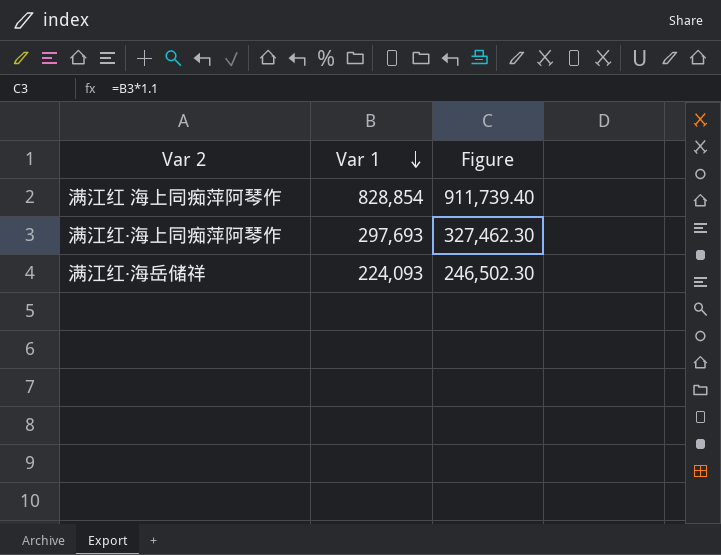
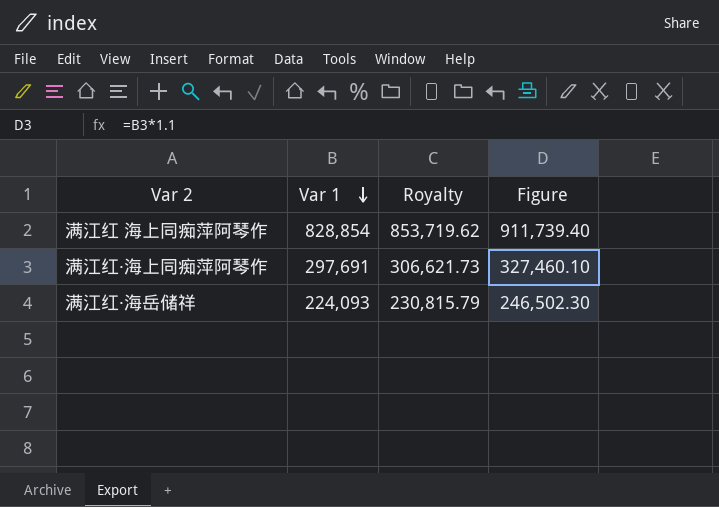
column Royalty | formula: none -> [Var 1] * 1.03
满江红·海上同痴萍阿琴作 | Var 1: 297,693 -> 297,691
满江红·海上同痴萍阿琴作 | Figure: 327,462.30 -> 327,460.10

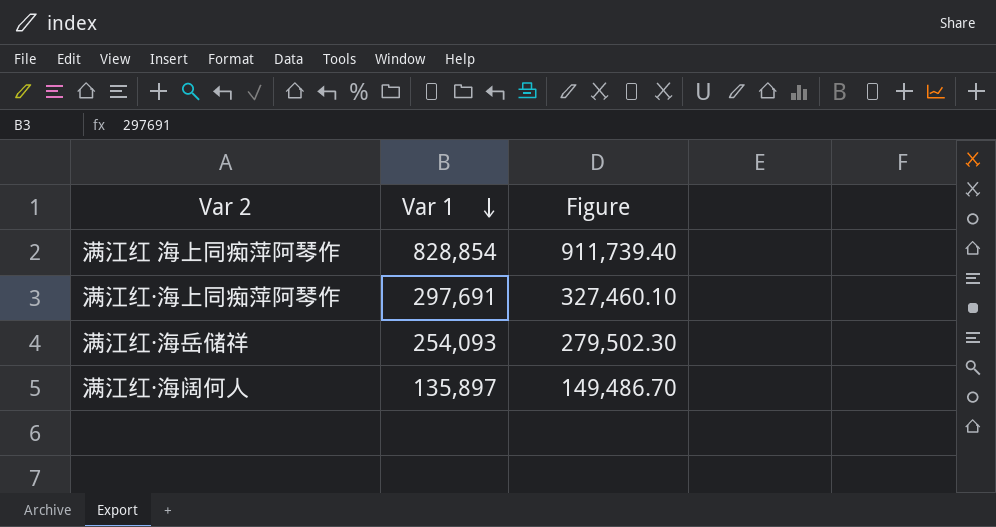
column Royalty | formula: [Var 1] * 1.03 -> none
满江红·海岳储祥 | Var 1: 224,093 -> 254,093
满江红·海岳储祥 | Figure: 246,502.30 -> 279,502.30
row 满江红·海阔何人: none -> 135,897 | 149,486.70

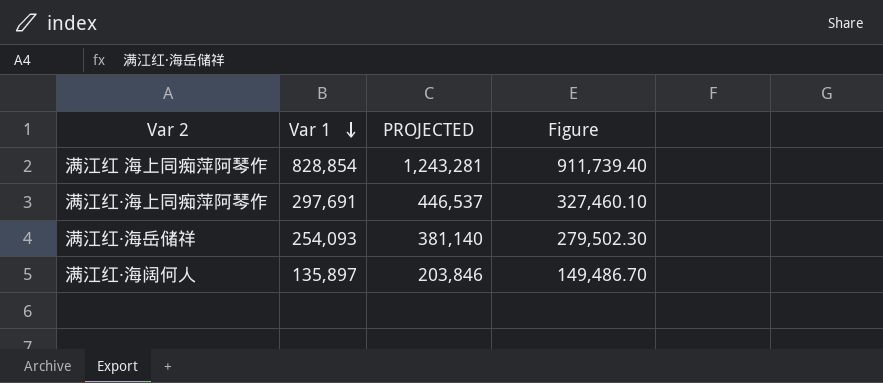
column PROJECTED | formula: none -> [Var 1] * 1.5

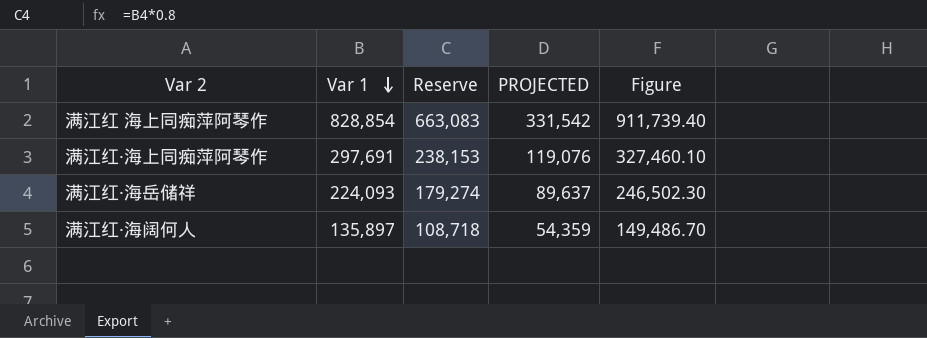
column Reserve | formula: none -> [Var 1] * 0.8
column PROJECTED | formula: [Var 1] * 1.5 -> [Var 1] * 0.4
满江红·海岳储祥 | Var 1: 254,093 -> 224,093
满江红·海岳储祥 | Figure: 279,502.30 -> 246,502.30

